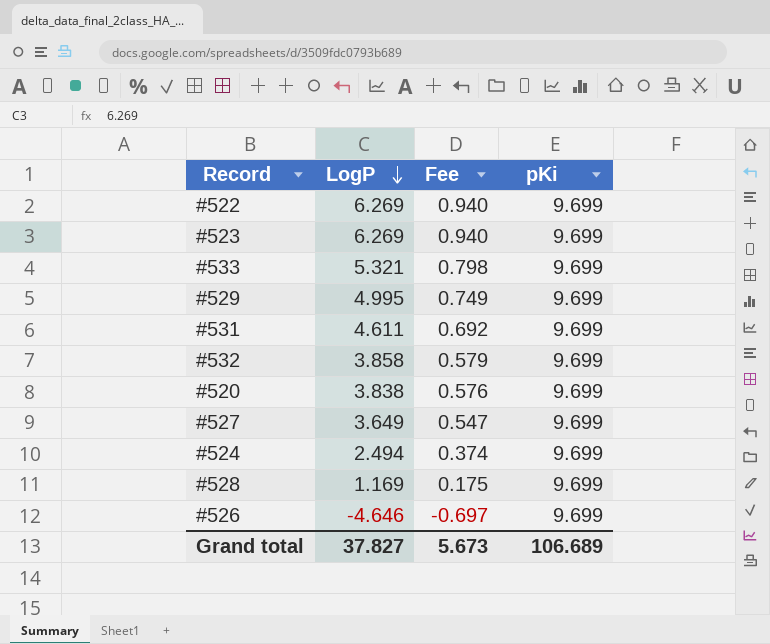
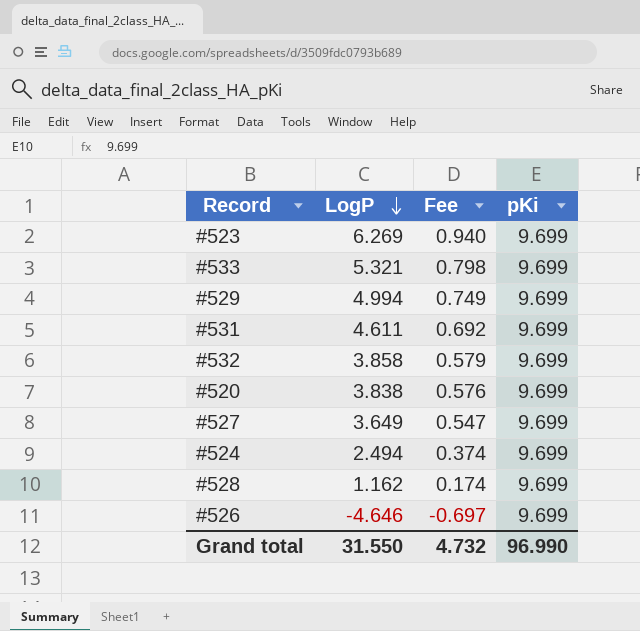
row #522: 6.269 | 0.940 | 9.699 -> none
#529 | LogP: 4.995 -> 4.994
#528 | LogP: 1.169 -> 1.162
#528 | Fee: 0.175 -> 0.174
Grand total | LogP: 37.827 -> 31.550
Grand total | Fee: 5.673 -> 4.732
Grand total | pKi: 106.689 -> 96.990

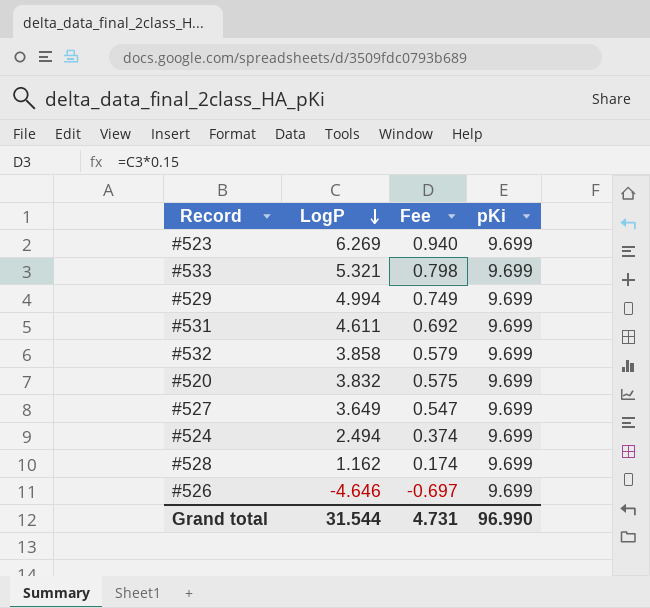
#520 | LogP: 3.838 -> 3.832
#520 | Fee: 0.576 -> 0.575
Grand total | LogP: 31.550 -> 31.544
Grand total | Fee: 4.732 -> 4.731

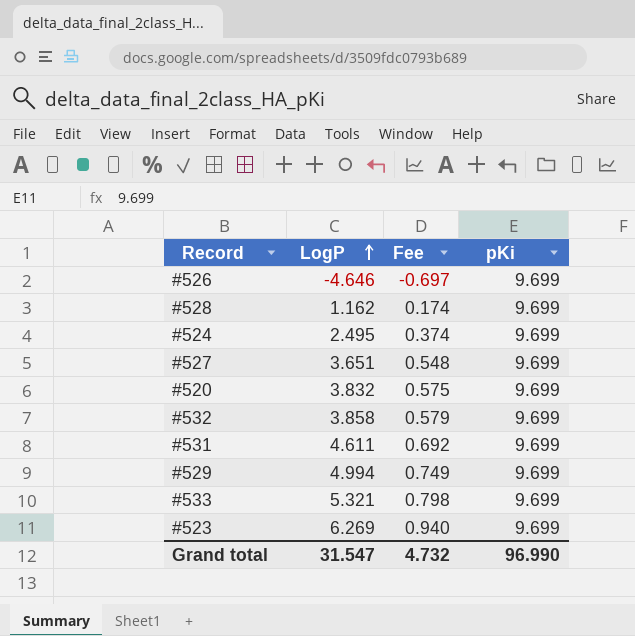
row order: LogP descending -> LogP ascending
#524 | LogP: 2.494 -> 2.495
#527 | LogP: 3.649 -> 3.651
#527 | Fee: 0.547 -> 0.548
Grand total | LogP: 31.544 -> 31.547
Grand total | Fee: 4.731 -> 4.732

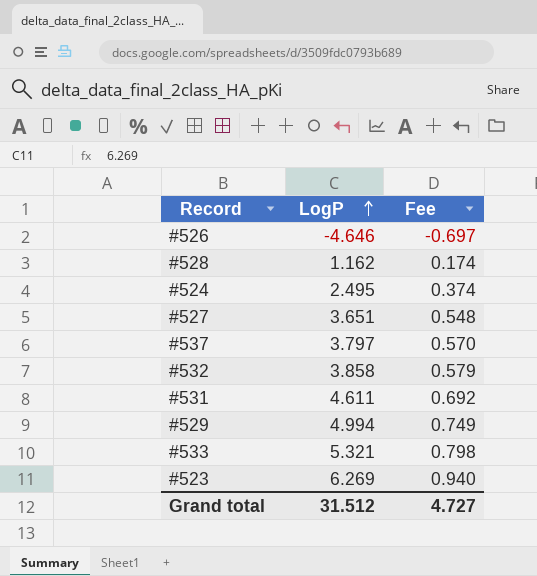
column pKi | position: 4 -> none
row #520: 3.832 | 0.575 | 9.699 -> none
row #537: none -> 3.797 | 0.570
Grand total | LogP: 31.547 -> 31.512
Grand total | Fee: 4.732 -> 4.727

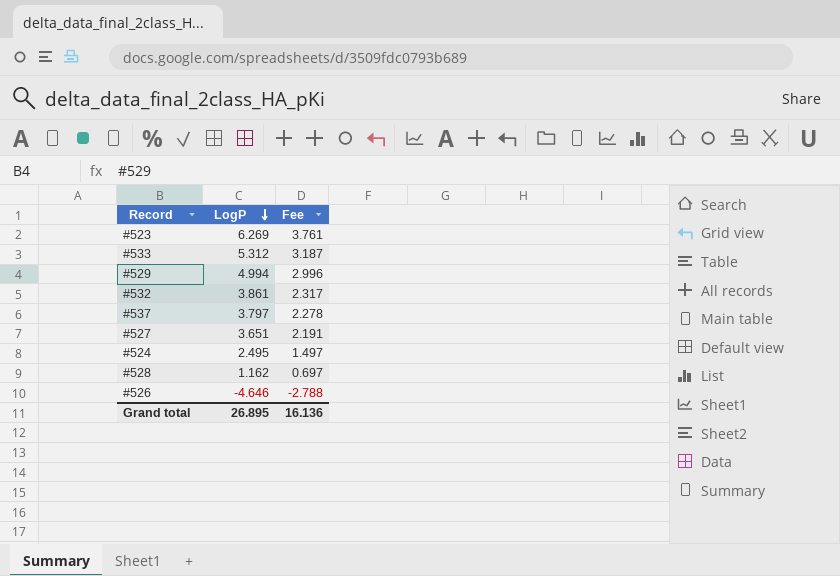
row order: LogP ascending -> LogP descending
column Fee | formula: [LogP] * 0.15 -> [LogP] * 0.6
row #531: 4.611 | 0.692 -> none
#533 | LogP: 5.321 -> 5.312
#532 | LogP: 3.858 -> 3.861
Grand total | LogP: 31.512 -> 26.895
Grand total | Fee: 4.727 -> 16.136

